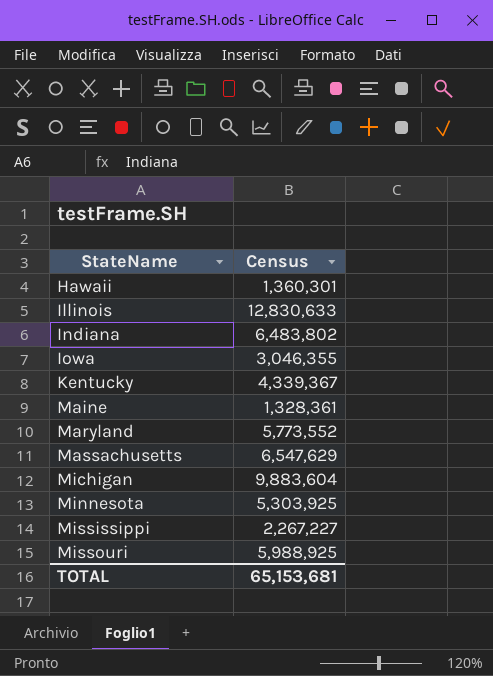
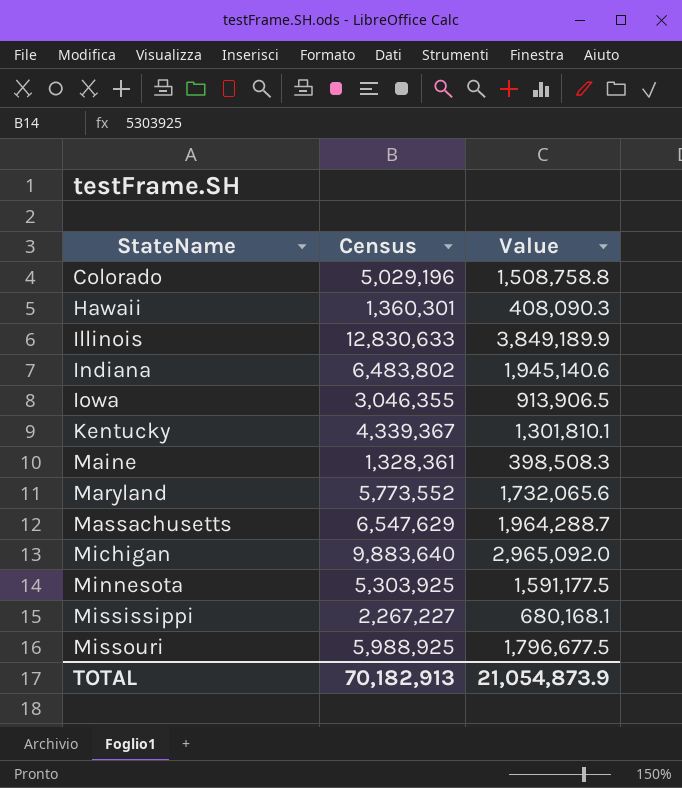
column Value | formula: none -> [Census] * 0.3
row Colorado: none -> 5,029,196 | 1,508,758.8
Michigan | Census: 9,883,604 -> 9,883,640
TOTAL | Census: 65,153,681 -> 70,182,913

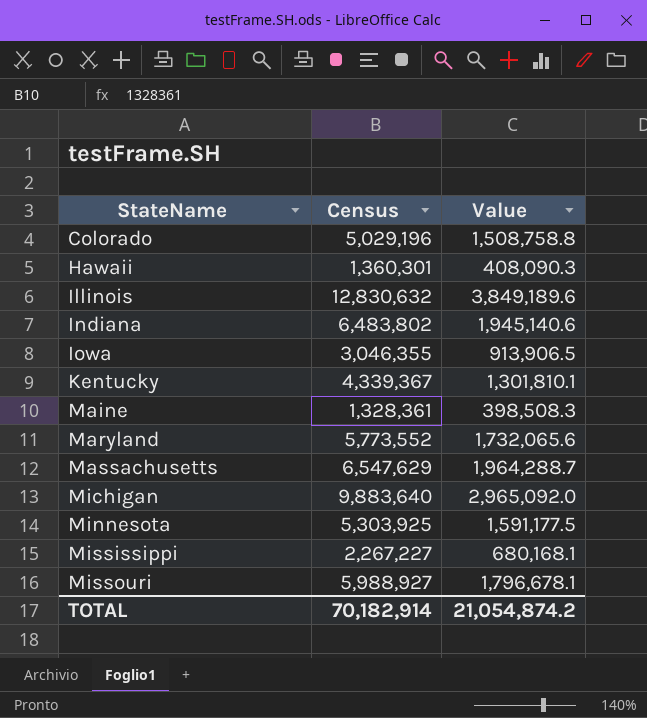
Illinois | Census: 12,830,633 -> 12,830,632
Illinois | Value: 3,849,189.9 -> 3,849,189.6
Missouri | Census: 5,988,925 -> 5,988,927
Missouri | Value: 1,796,677.5 -> 1,796,678.1
TOTAL | Census: 70,182,913 -> 70,182,914
TOTAL | Value: 21,054,873.9 -> 21,054,874.2

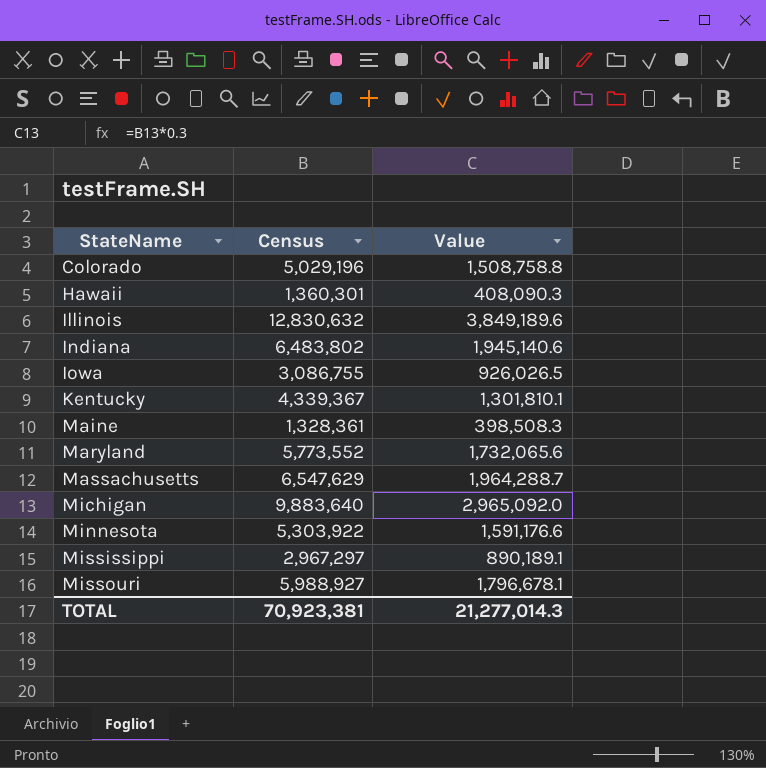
Iowa | Census: 3,046,355 -> 3,086,755
Iowa | Value: 913,906.5 -> 926,026.5
Minnesota | Census: 5,303,925 -> 5,303,922
Minnesota | Value: 1,591,177.5 -> 1,591,176.6
Mississippi | Census: 2,267,227 -> 2,967,297
Mississippi | Value: 680,168.1 -> 890,189.1
TOTAL | Census: 70,182,914 -> 70,923,381
TOTAL | Value: 21,054,874.2 -> 21,277,014.3

